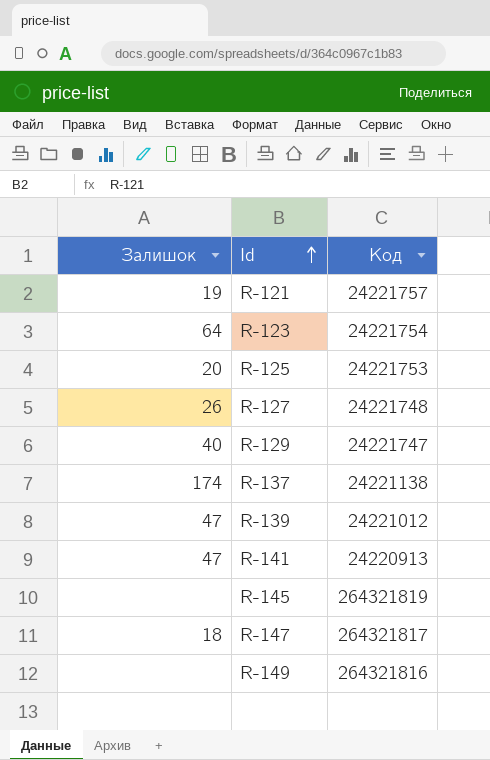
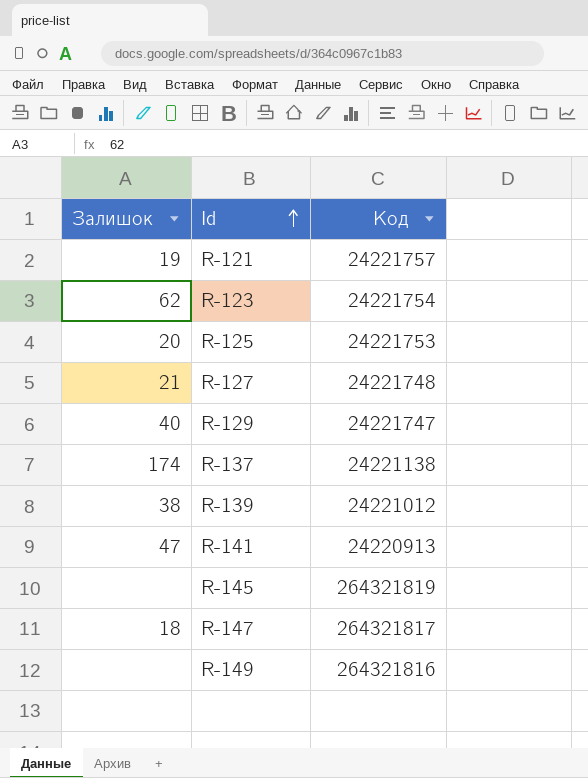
R-123 | Залишок: 64 -> 62
R-127 | Залишок: 26 -> 21
R-139 | Залишок: 47 -> 38

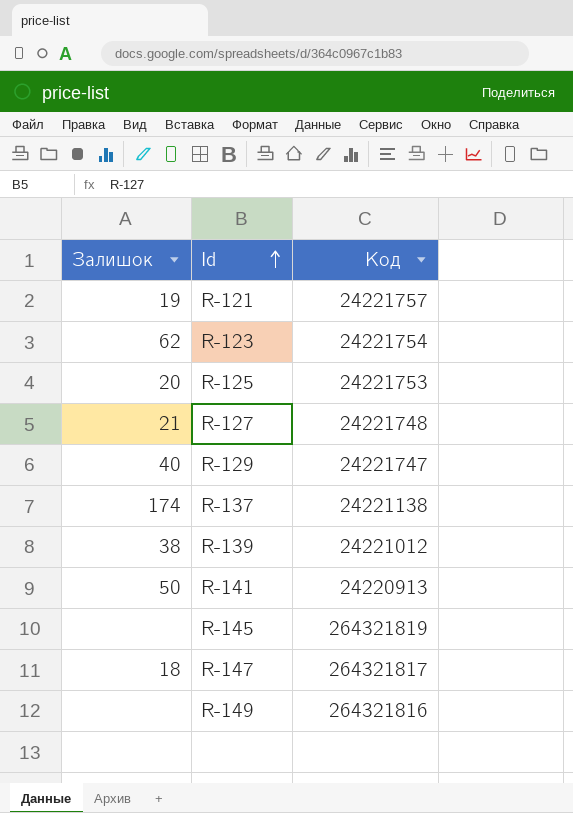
R-141 | Залишок: 47 -> 50

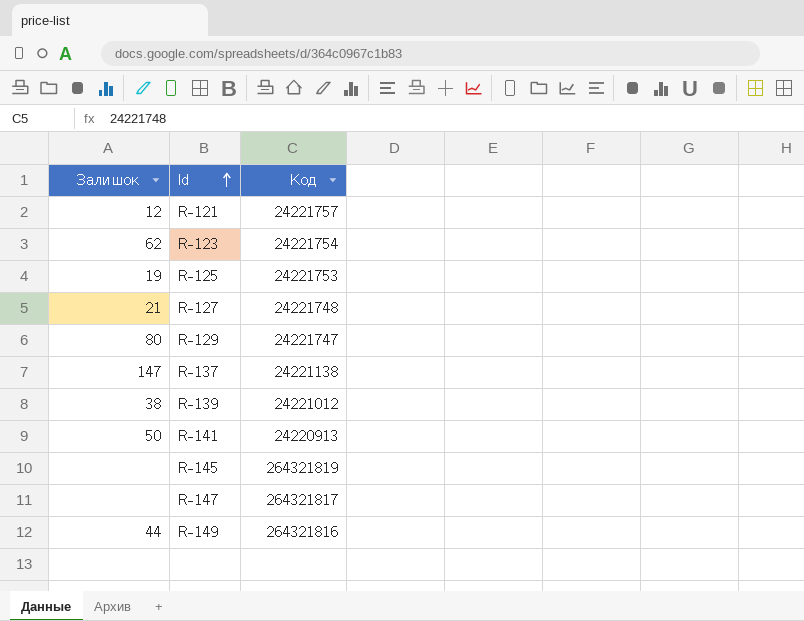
R-121 | Залишок: 19 -> 12
R-125 | Залишок: 20 -> 19
R-129 | Залишок: 40 -> 80
R-137 | Залишок: 174 -> 147
R-147 | Залишок: 18 -> none
R-149 | Залишок: none -> 44

